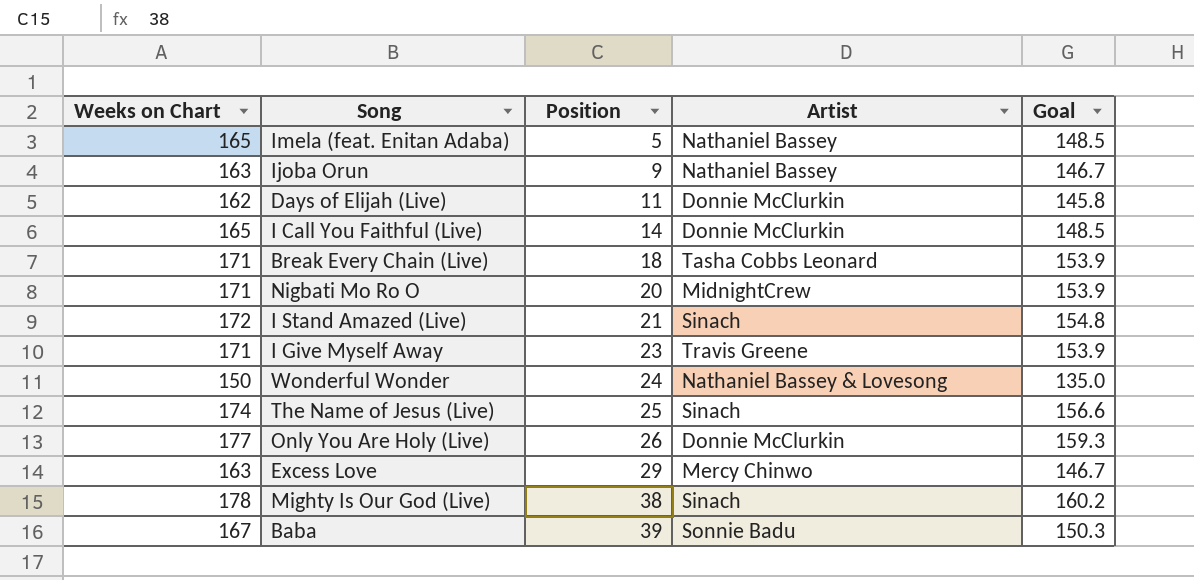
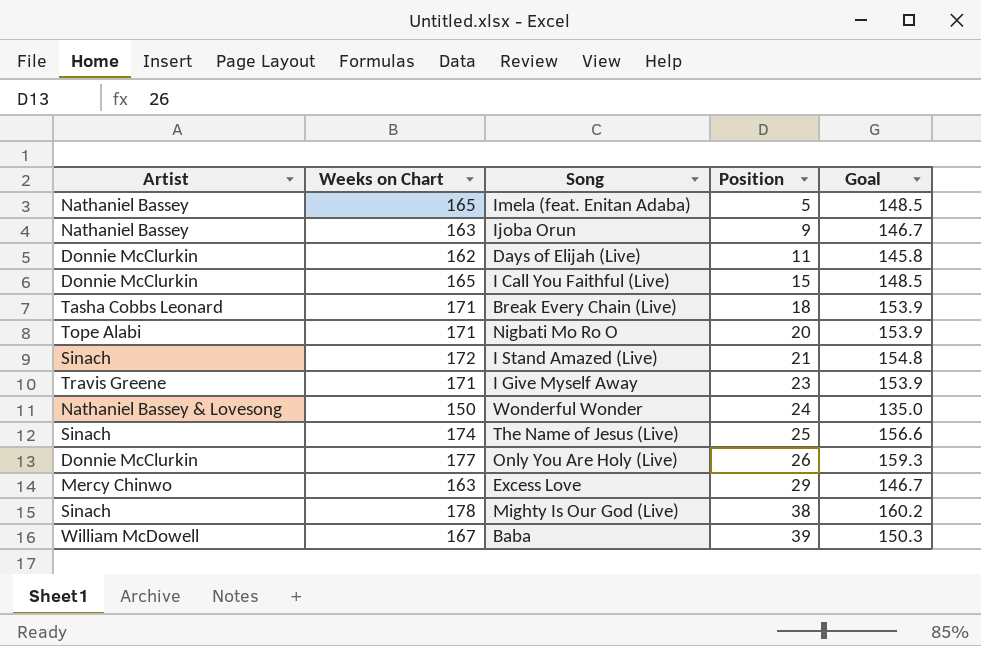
column Artist | position: 4 -> 1
I Call You Faithful (Live) | Position: 14 -> 15
Nigbati Mo Ro O | Artist: MidnightCrew -> Tope Alabi
Baba | Artist: Sonnie Badu -> William McDowell

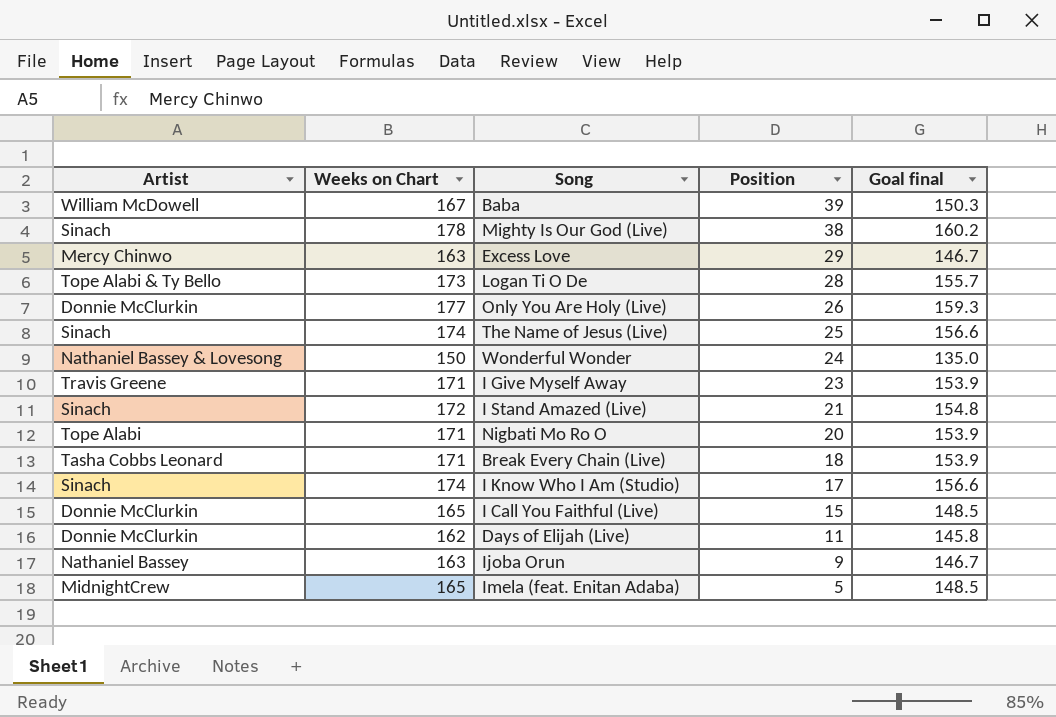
row order: Position ascending -> Position descending
column name: Goal -> Goal final
row Logan Ti O De: none -> Tope Alabi & Ty Bello | 173 | 28 | 155.7
row I Know Who I Am (Studio): none -> Sinach | 174 | 17 | 156.6
Imela (feat. Enitan Adaba) | Artist: Nathaniel Bassey -> MidnightCrew

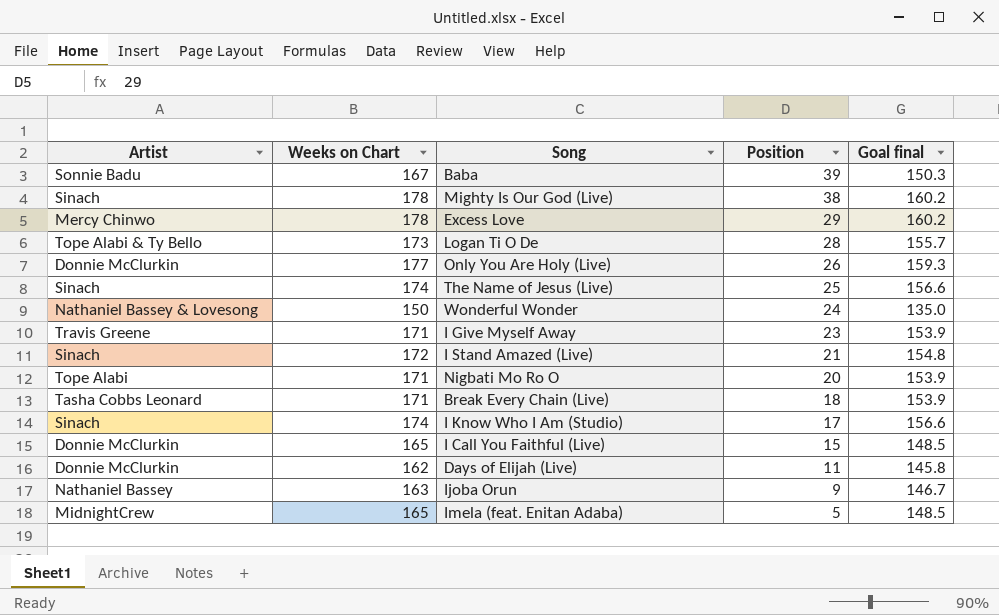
Baba | Artist: William McDowell -> Sonnie Badu
Excess Love | Weeks on Chart: 163 -> 178
Excess Love | Goal final: 146.7 -> 160.2

